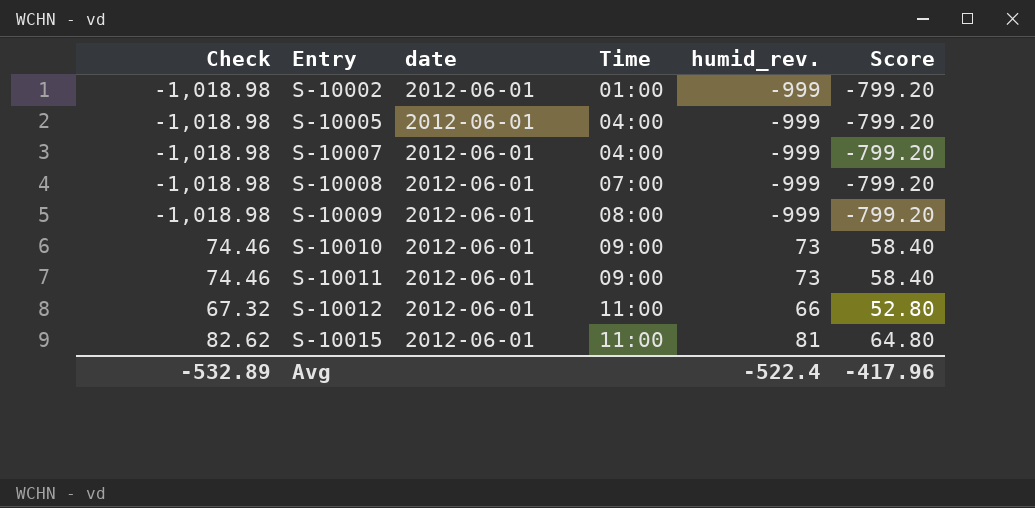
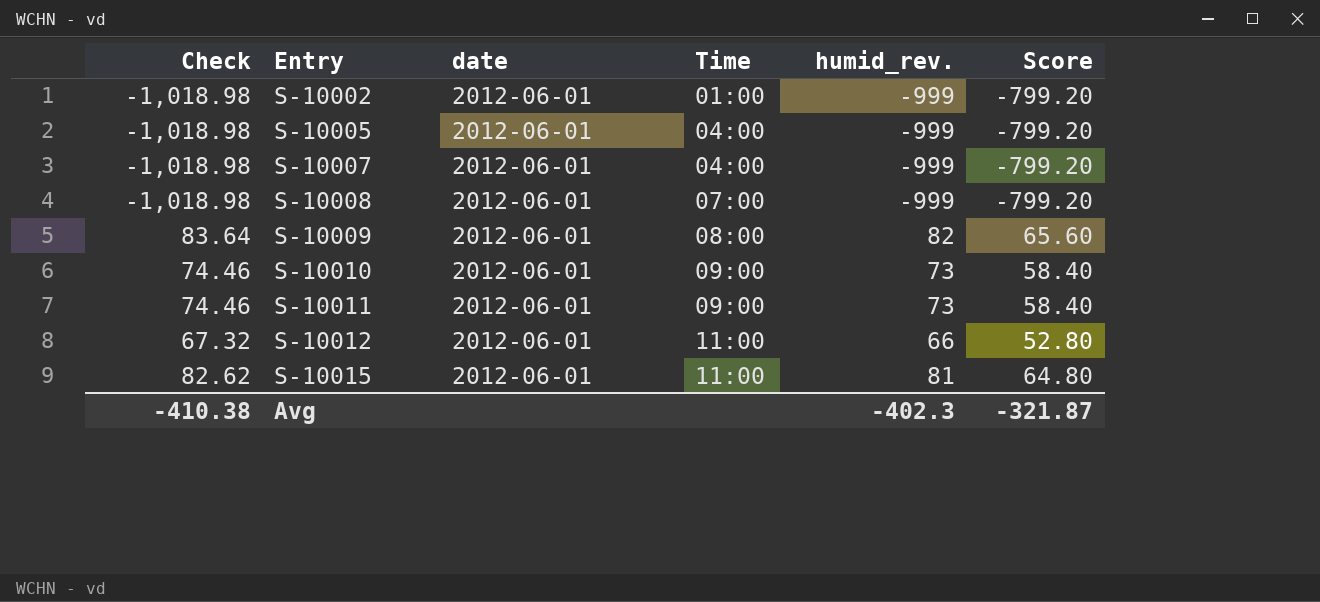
S-10009 | Check: -1,018.98 -> 83.64
S-10009 | humid_rev.: -999 -> 82
S-10009 | Score: -799.20 -> 65.60
Avg | Check: -532.89 -> -410.38
Avg | humid_rev.: -522.4 -> -402.3
Avg | Score: -417.96 -> -321.87

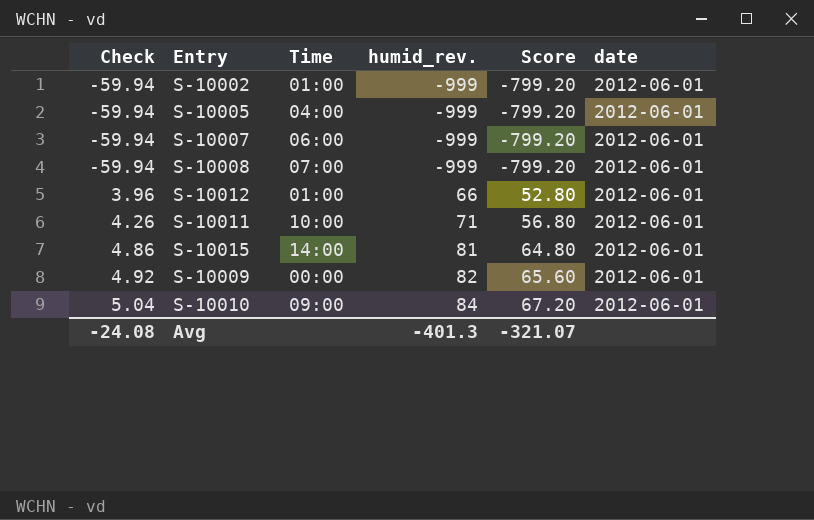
row order: Entry ascending -> Check ascending
column Check | formula: [humid_rev.] * 1.02 -> [humid_rev.] * 0.06
column date | position: 3 -> 6
S-10007 | Time: 04:00 -> 06:00
S-10012 | Time: 11:00 -> 01:00
S-10011 | Time: 09:00 -> 10:00
S-10011 | humid_rev.: 73 -> 71
S-10011 | Score: 58.40 -> 56.80
S-10015 | Time: 11:00 -> 14:00
S-10009 | Time: 08:00 -> 00:00
S-10010 | humid_rev.: 73 -> 84
S-10010 | Score: 58.40 -> 67.20
Avg | Check: -410.38 -> -24.08
Avg | humid_rev.: -402.3 -> -401.3
Avg | Score: -321.87 -> -321.07

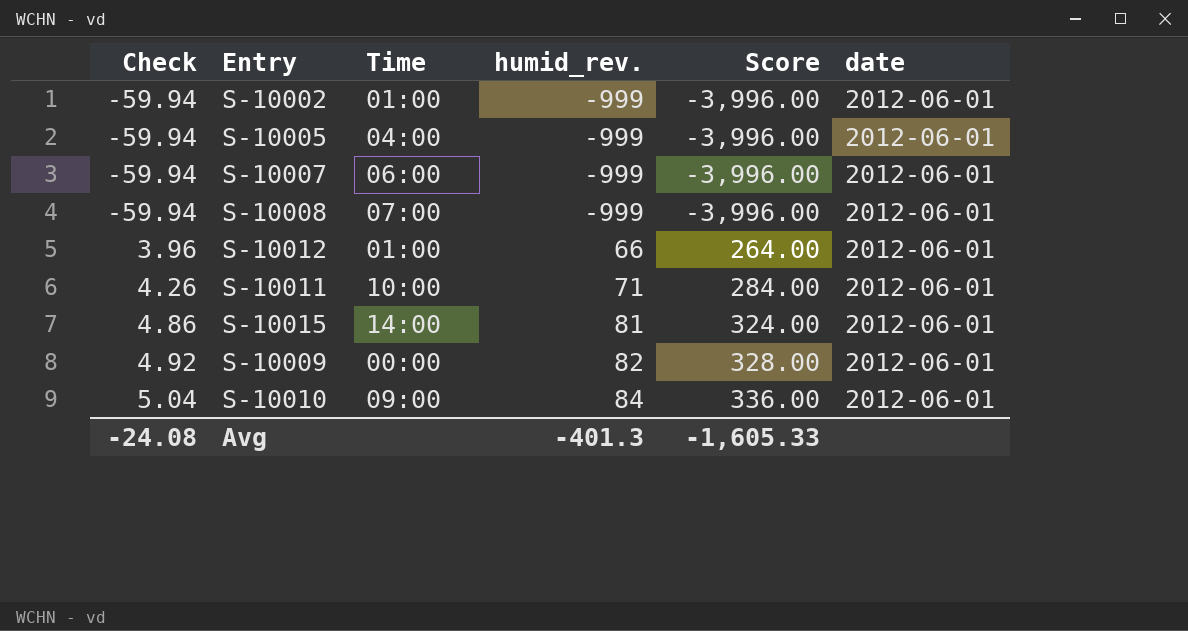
column Score | formula: [humid_rev.] * 0.8 -> [humid_rev.] * 4
Avg | Score: -321.07 -> -1,605.33

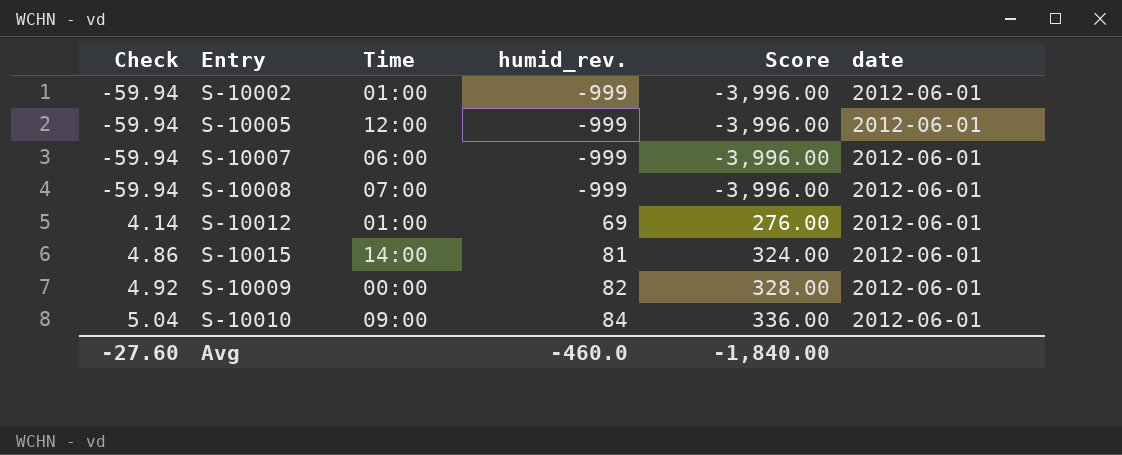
row S-10011: 4.26 | 10:00 | 71 | 284.00 | 2012-06-01 -> none
S-10005 | Time: 04:00 -> 12:00
S-10012 | Check: 3.96 -> 4.14
S-10012 | humid_rev.: 66 -> 69
S-10012 | Score: 264.00 -> 276.00
Avg | Check: -24.08 -> -27.60
Avg | humid_rev.: -401.3 -> -460.0
Avg | Score: -1,605.33 -> -1,840.00

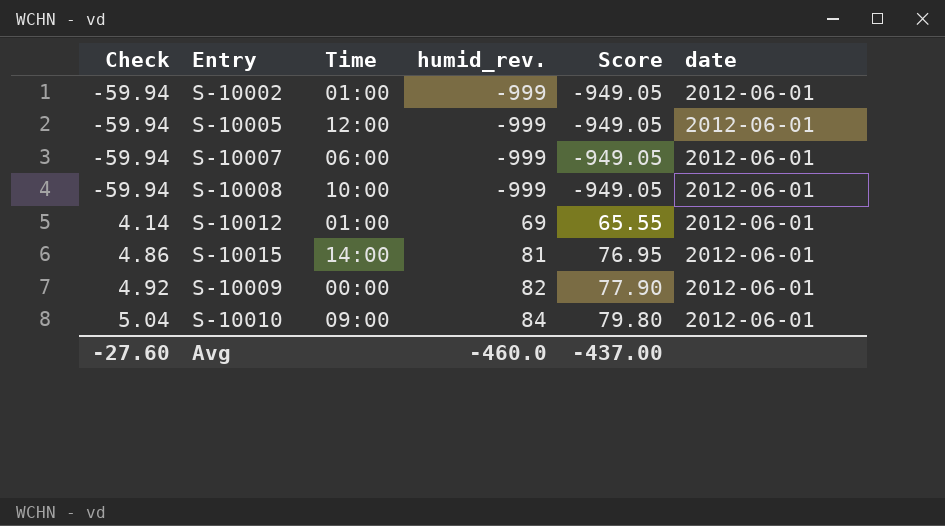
column Score | formula: [humid_rev.] * 4 -> [humid_rev.] * 0.95
S-10008 | Time: 07:00 -> 10:00
Avg | Score: -1,840.00 -> -437.00

